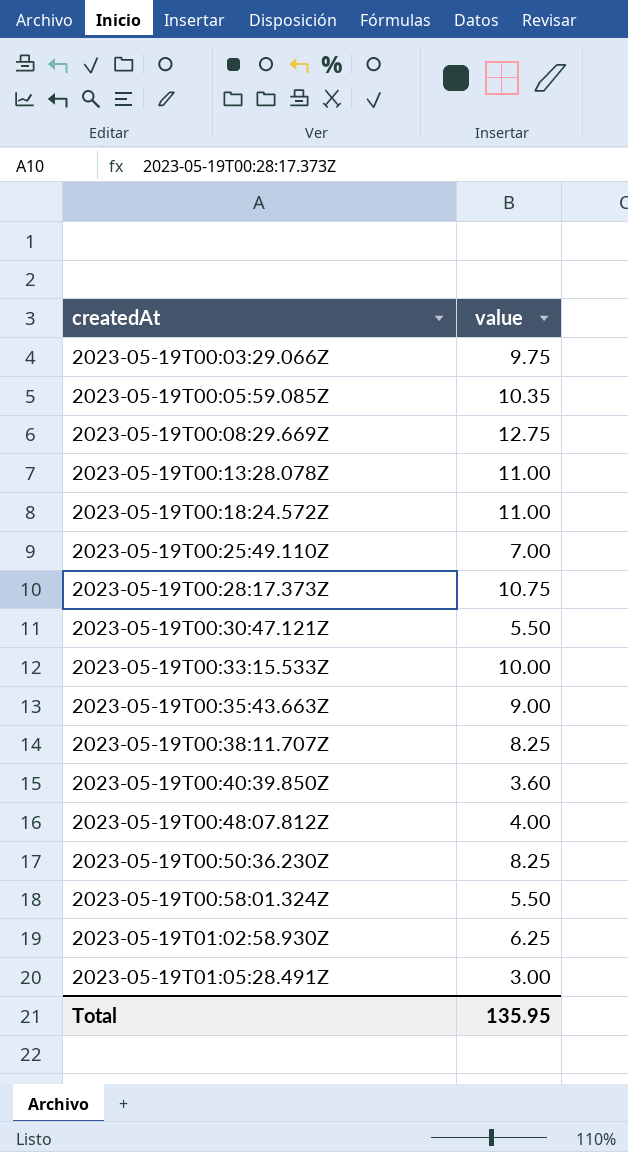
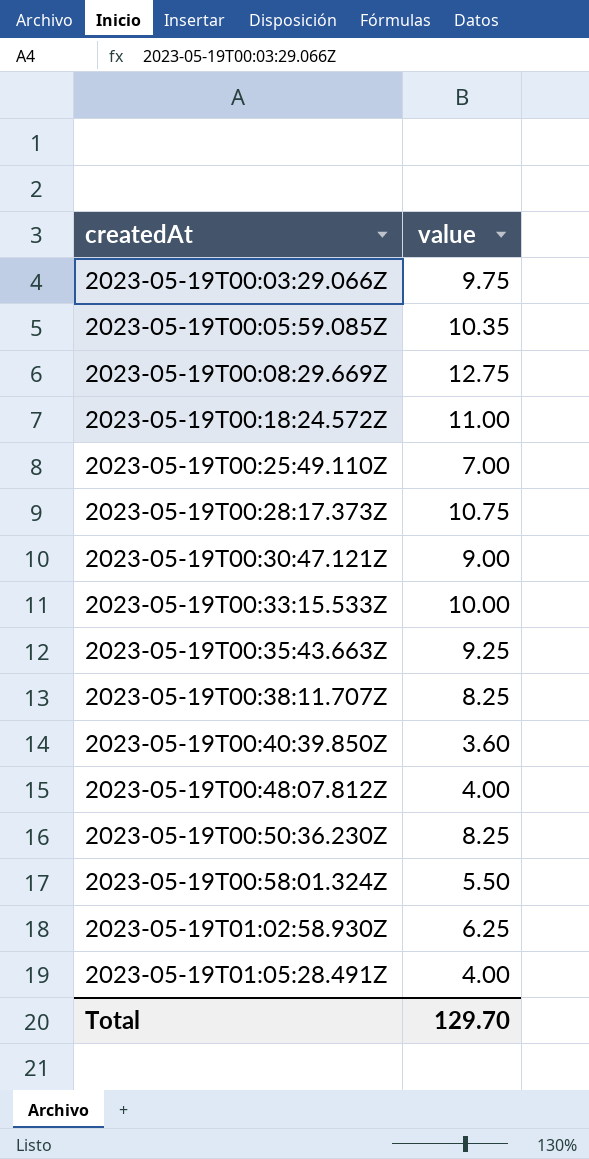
row 2023-05-19T00:13:28.078Z: 11.00 -> none
2023-05-19T00:30:47.121Z | value: 5.50 -> 9.00
2023-05-19T00:35:43.663Z | value: 9.00 -> 9.25
2023-05-19T01:05:28.491Z | value: 3.00 -> 4.00
Total | value: 135.95 -> 129.70

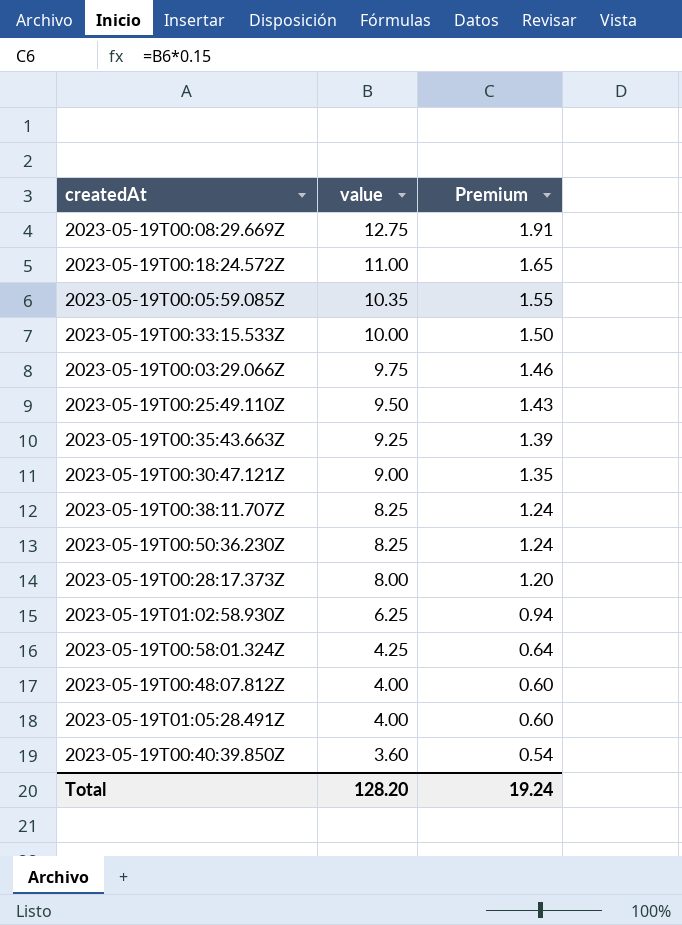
row order: createdAt ascending -> value descending
column Premium | formula: none -> [value] * 0.15
2023-05-19T00:25:49.110Z | value: 7.00 -> 9.50
2023-05-19T00:28:17.373Z | value: 10.75 -> 8.00
2023-05-19T00:58:01.324Z | value: 5.50 -> 4.25
Total | value: 129.70 -> 128.20

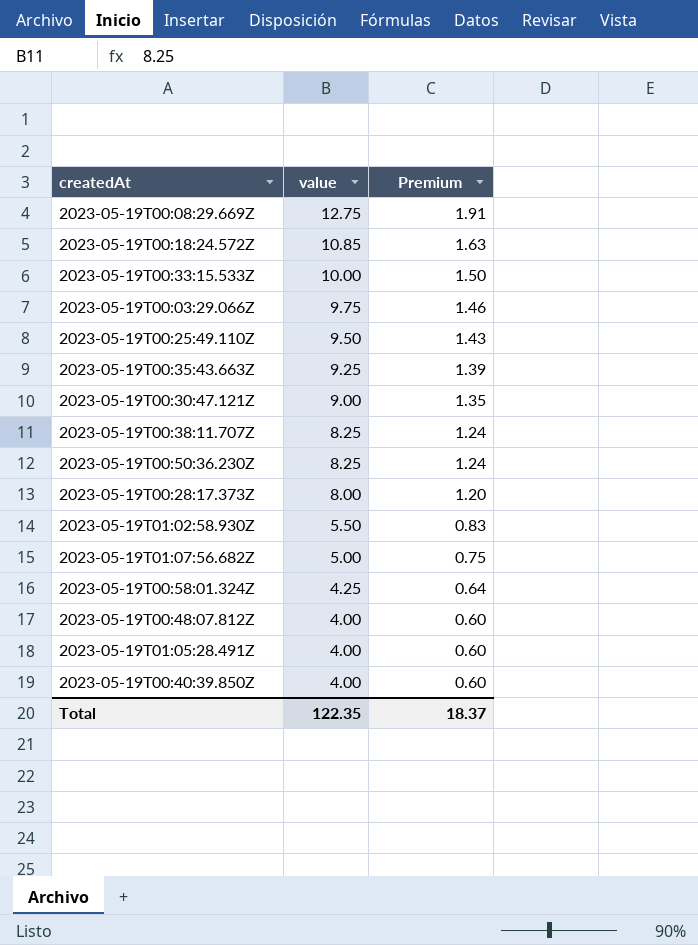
row 2023-05-19T00:05:59.085Z: 10.35 | 1.55 -> none
2023-05-19T00:18:24.572Z | value: 11.00 -> 10.85
2023-05-19T00:18:24.572Z | Premium: 1.65 -> 1.63
2023-05-19T01:02:58.930Z | value: 6.25 -> 5.50
2023-05-19T01:02:58.930Z | Premium: 0.94 -> 0.83
row 2023-05-19T01:07:56.682Z: none -> 5.00 | 0.75
2023-05-19T00:40:39.850Z | value: 3.60 -> 4.00
2023-05-19T00:40:39.850Z | Premium: 0.54 -> 0.60
Total | value: 128.20 -> 122.35
Total | Premium: 19.24 -> 18.37

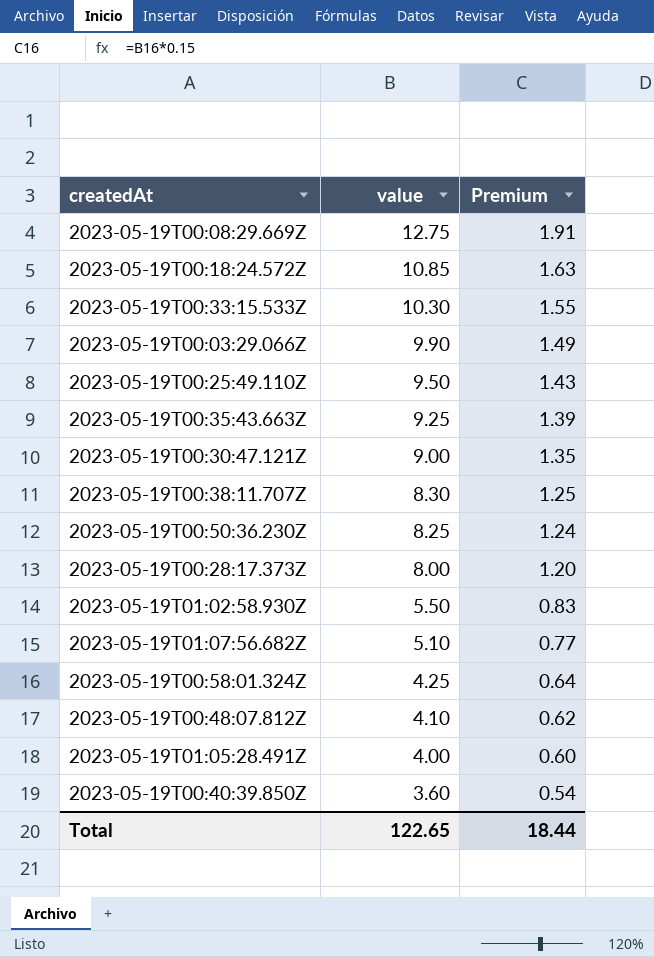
2023-05-19T00:33:15.533Z | value: 10.00 -> 10.30
2023-05-19T00:33:15.533Z | Premium: 1.50 -> 1.55
2023-05-19T00:03:29.066Z | value: 9.75 -> 9.90
2023-05-19T00:03:29.066Z | Premium: 1.46 -> 1.49
2023-05-19T00:38:11.707Z | value: 8.25 -> 8.30
2023-05-19T00:38:11.707Z | Premium: 1.24 -> 1.25
2023-05-19T01:07:56.682Z | value: 5.00 -> 5.10
2023-05-19T01:07:56.682Z | Premium: 0.75 -> 0.77
2023-05-19T00:48:07.812Z | value: 4.00 -> 4.10
2023-05-19T00:48:07.812Z | Premium: 0.60 -> 0.62
2023-05-19T00:40:39.850Z | value: 4.00 -> 3.60
2023-05-19T00:40:39.850Z | Premium: 0.60 -> 0.54
Total | value: 122.35 -> 122.65
Total | Premium: 18.37 -> 18.44

